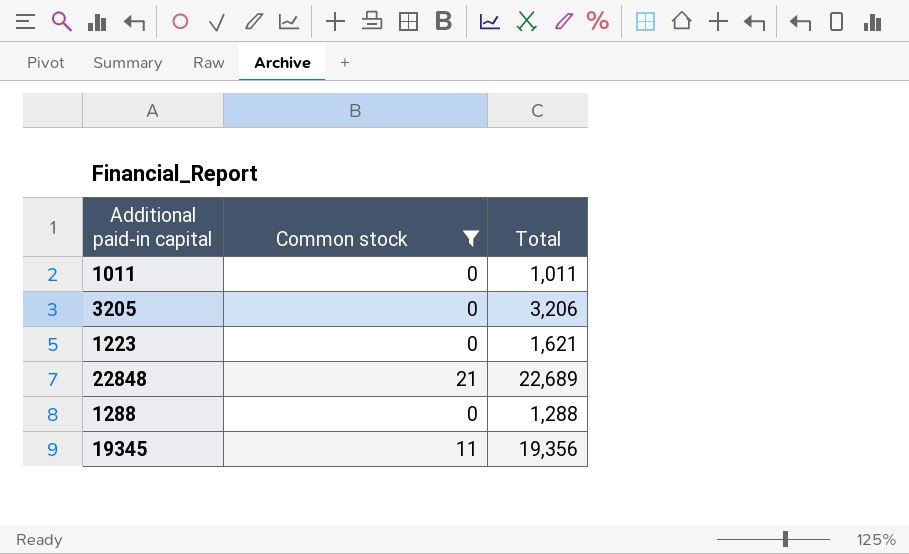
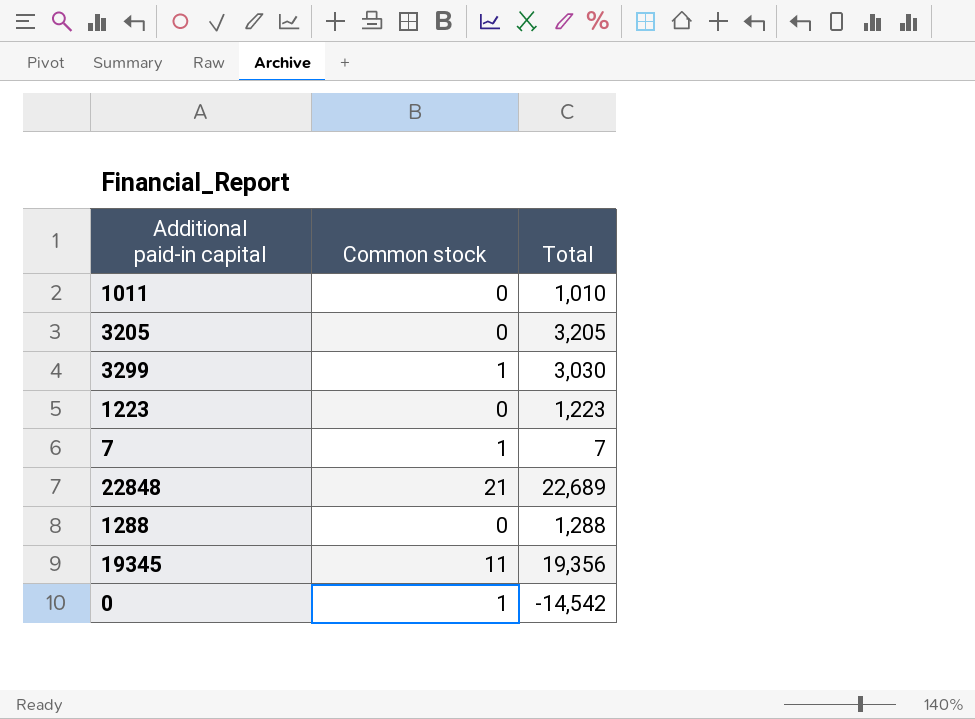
filter: Common stock != 1 -> none
1011 | Total: 1,011 -> 1,010
3205 | Total: 3,206 -> 3,205
1223 | Total: 1,621 -> 1,223

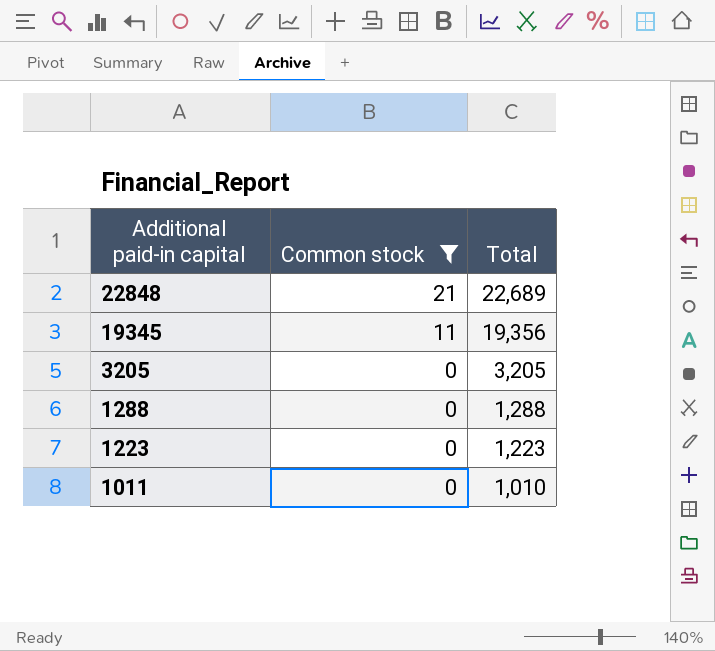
filter: none -> Common stock != 1
row order: none -> Additional paid-in capital descending

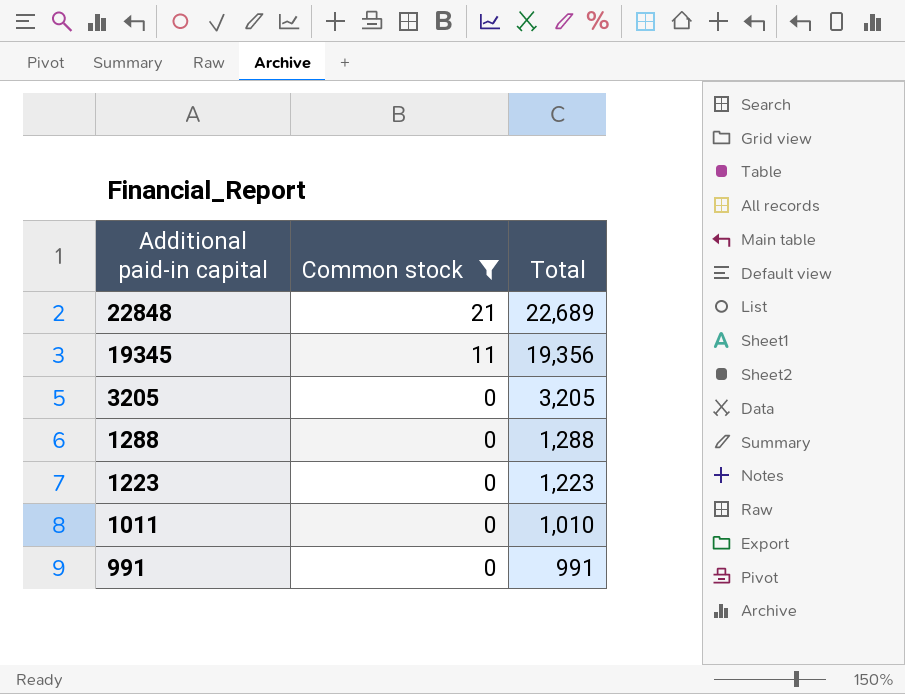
row 991: none -> 0 | 991

